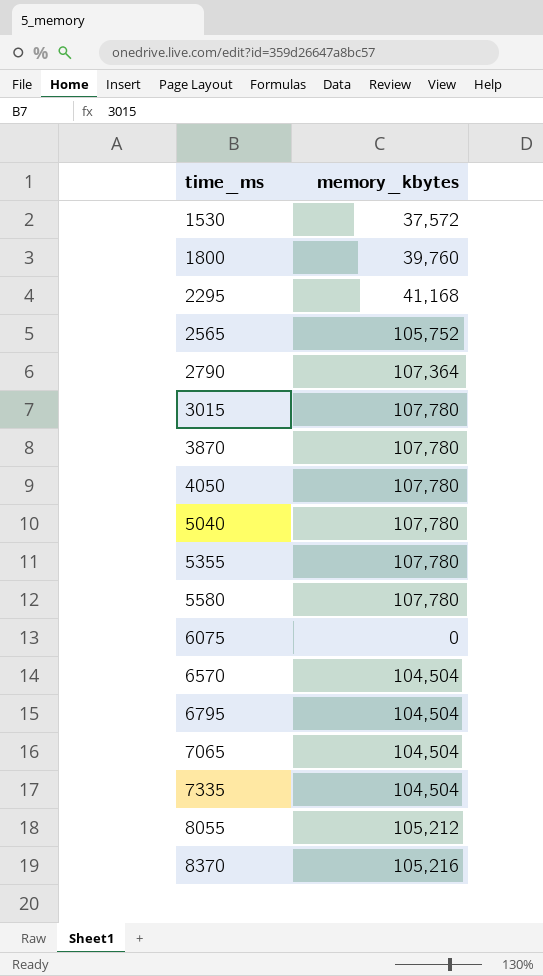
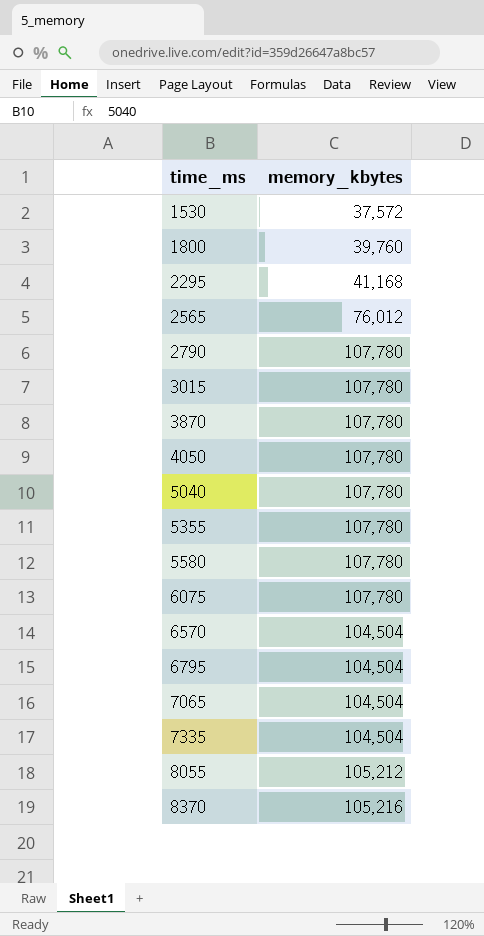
2565 | memory_kbytes: 105,752 -> 76,012
2790 | memory_kbytes: 107,364 -> 107,780
6075 | memory_kbytes: 0 -> 107,780

